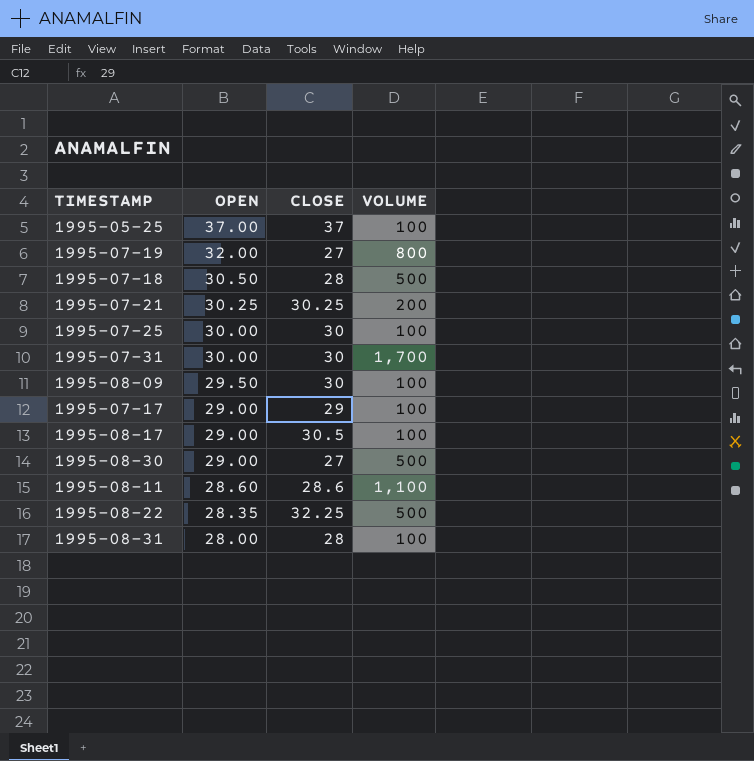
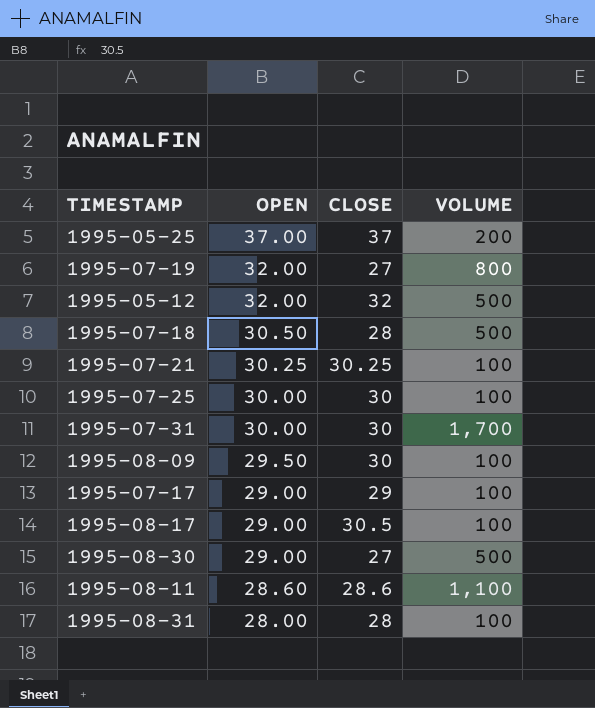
row 1995-08-22: 28.35 | 32.25 | 500 -> none
1995-05-25 | VOLUME: 100 -> 200
row 1995-05-12: none -> 32.00 | 32 | 500
1995-07-21 | VOLUME: 200 -> 100

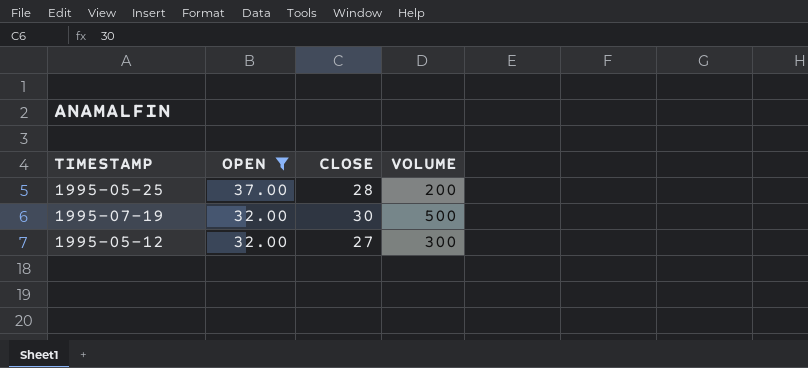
filter: none -> OPEN >= 32.00
1995-05-25 | CLOSE: 37 -> 28
1995-07-19 | CLOSE: 27 -> 30
1995-07-19 | VOLUME: 800 -> 500
1995-05-12 | CLOSE: 32 -> 27
1995-05-12 | VOLUME: 500 -> 300

